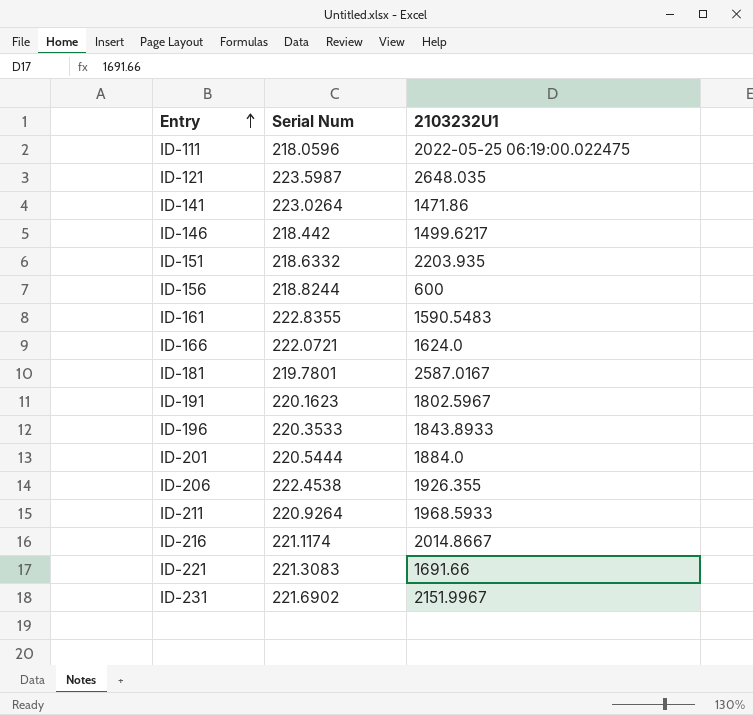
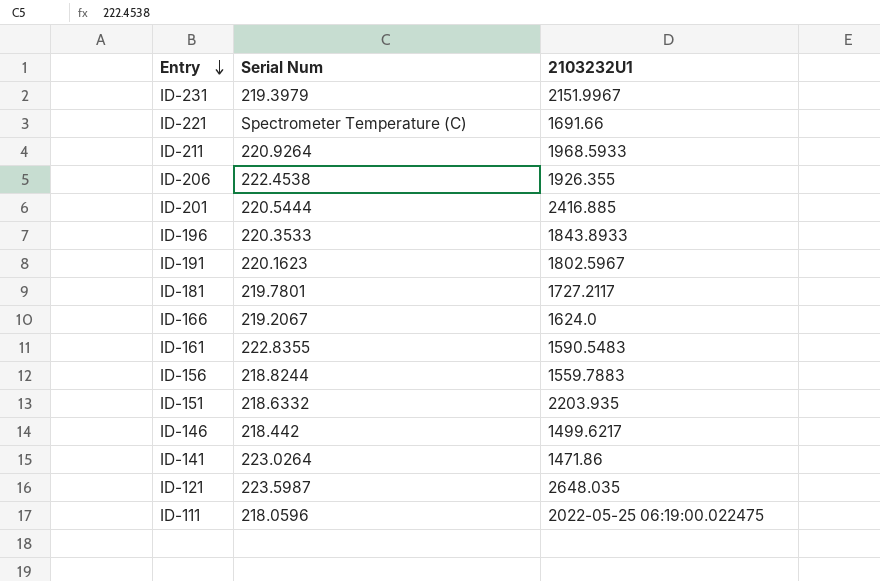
row order: Entry ascending -> Entry descending
row ID-216: 221.1174 | 2014.8667 -> none
ID-231 | Serial Num: 221.6902 -> 219.3979
ID-221 | Serial Num: 221.3083 -> Spectrometer Temperature (C)
ID-201 | 2103232U1: 1884.0 -> 2416.885
ID-181 | 2103232U1: 2587.0167 -> 1727.2117
ID-166 | Serial Num: 222.0721 -> 219.2067
ID-156 | 2103232U1: 600 -> 1559.7883

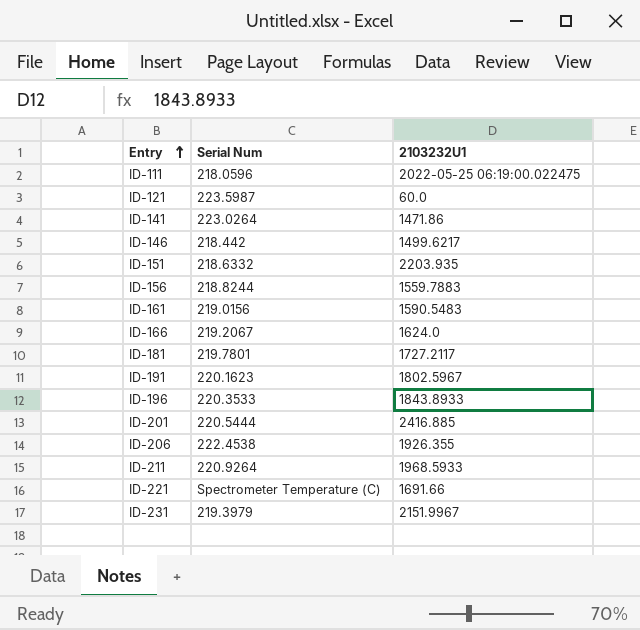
row order: Entry descending -> Entry ascending
ID-121 | 2103232U1: 2648.035 -> 60.0
ID-161 | Serial Num: 222.8355 -> 219.0156

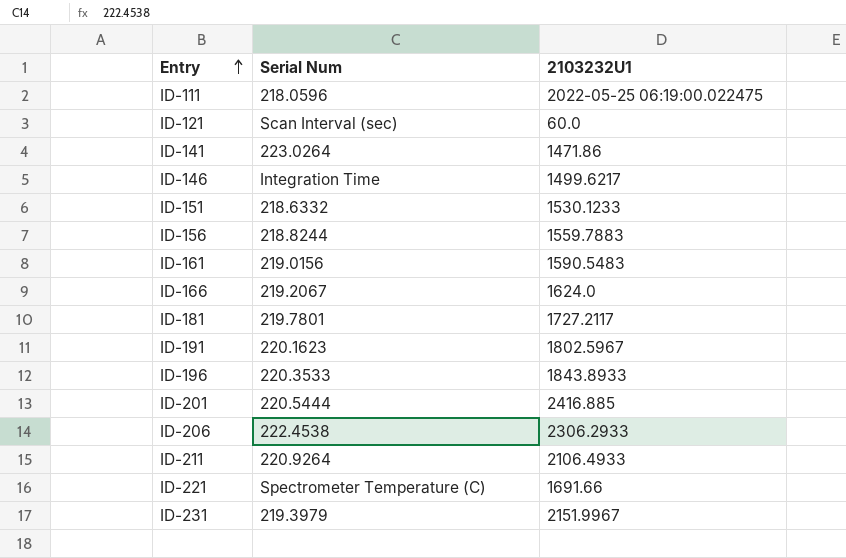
ID-121 | Serial Num: 223.5987 -> Scan Interval (sec)
ID-146 | Serial Num: 218.442 -> Integration Time
ID-151 | 2103232U1: 2203.935 -> 1530.1233
ID-206 | 2103232U1: 1926.355 -> 2306.2933
ID-211 | 2103232U1: 1968.5933 -> 2106.4933

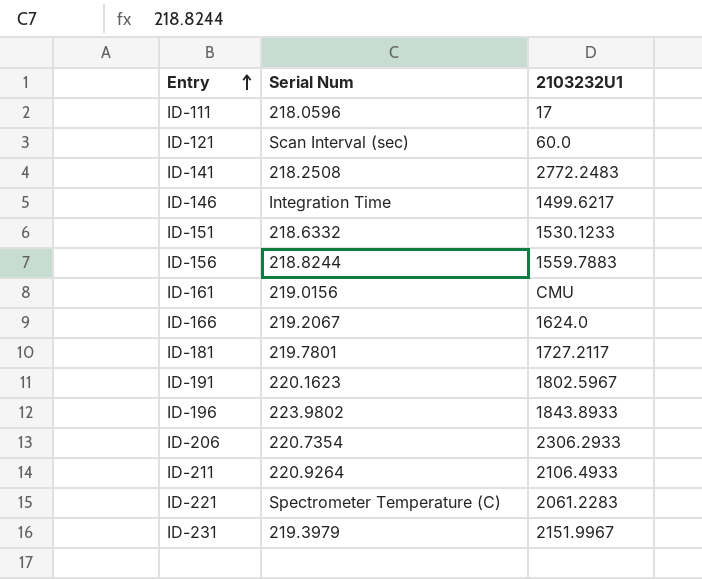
row ID-201: 220.5444 | 2416.885 -> none
ID-111 | 2103232U1: 2022-05-25 06:19:00.022475 -> 17
ID-141 | Serial Num: 223.0264 -> 218.2508
ID-141 | 2103232U1: 1471.86 -> 2772.2483
ID-161 | 2103232U1: 1590.5483 -> CMU
ID-196 | Serial Num: 220.3533 -> 223.9802
ID-206 | Serial Num: 222.4538 -> 220.7354
ID-221 | 2103232U1: 1691.66 -> 2061.2283

